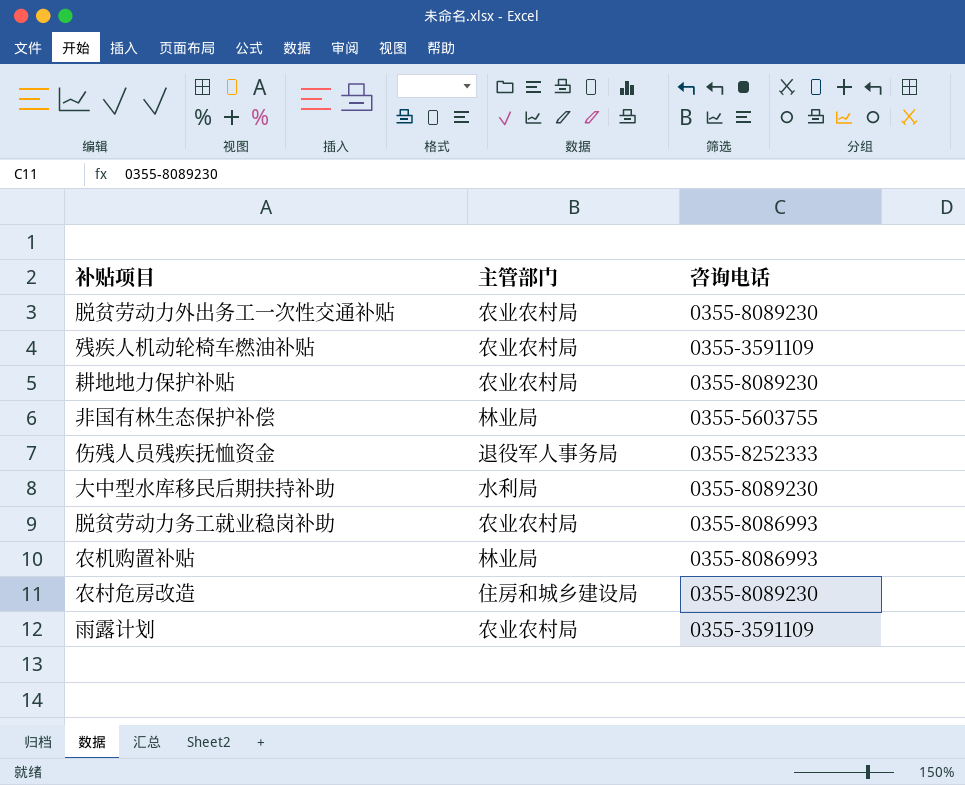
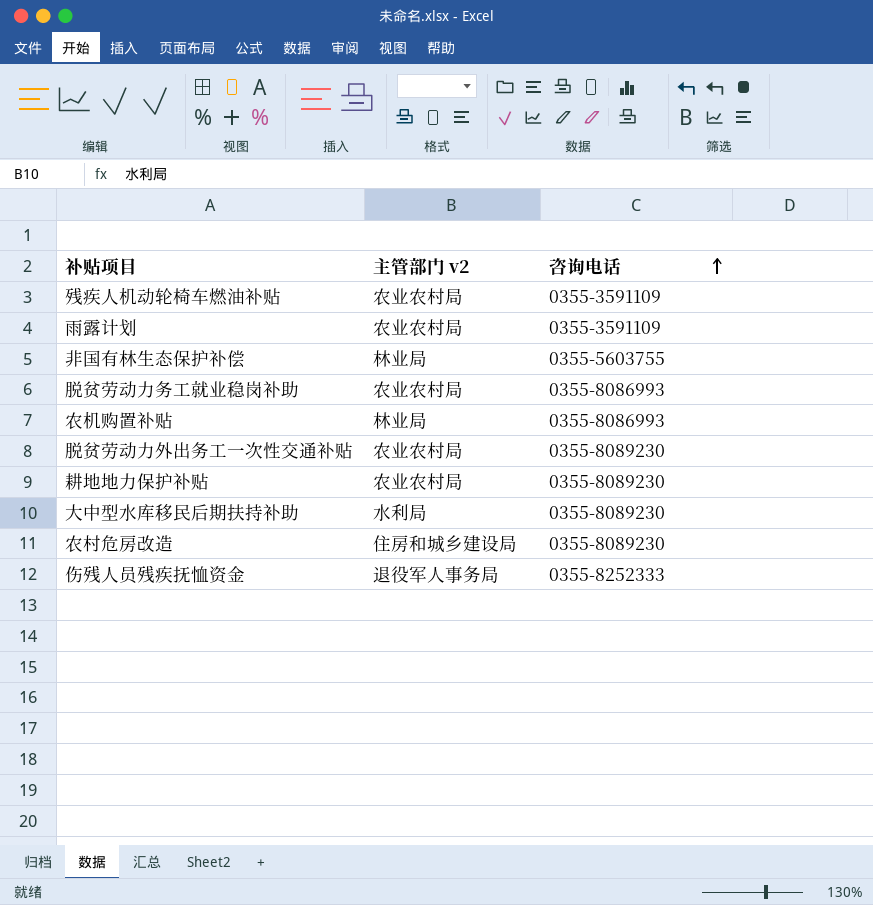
row order: none -> 咨询电话 ascending
column name: 主管部门 -> 主管部门 v2

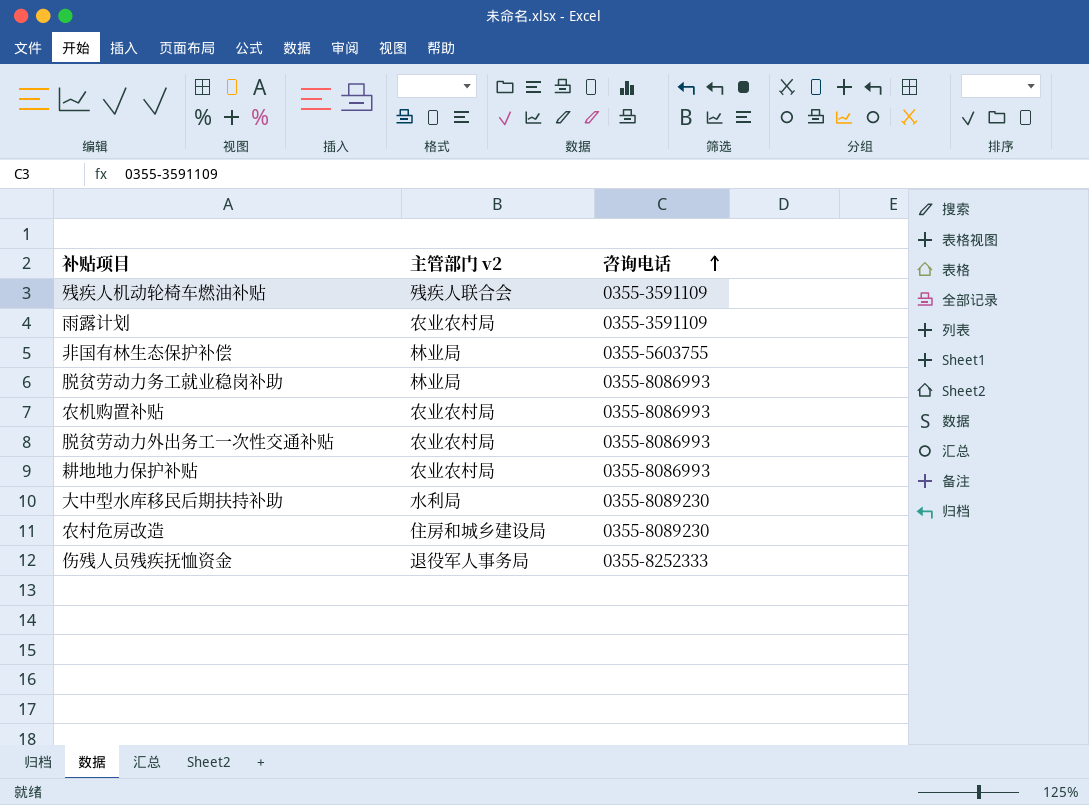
残疾人机动轮椅车燃油补贴 | 主管部门 v2: 农业农村局 -> 残疾人联合会
脱贫劳动力务工就业稳岗补助 | 主管部门 v2: 农业农村局 -> 林业局
农机购置补贴 | 主管部门 v2: 林业局 -> 农业农村局
脱贫劳动力外出务工一次性交通补贴 | 咨询电话: 0355-8089230 -> 0355-8086993
耕地地力保护补贴 | 咨询电话: 0355-8089230 -> 0355-8086993

